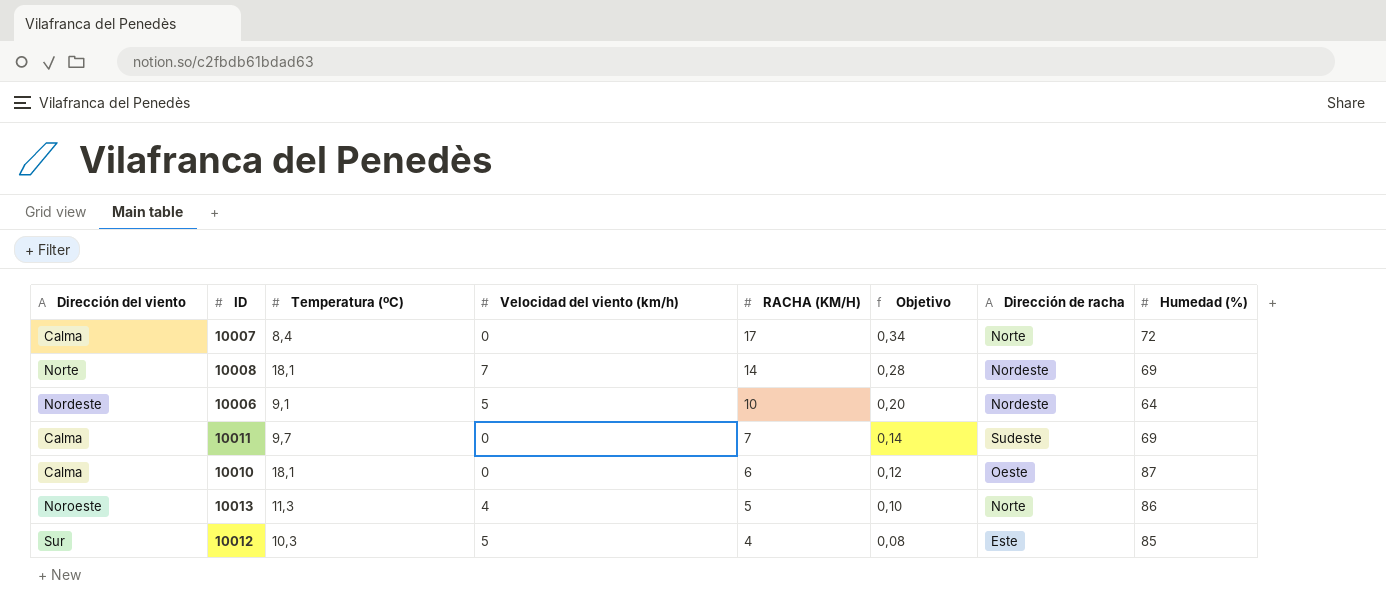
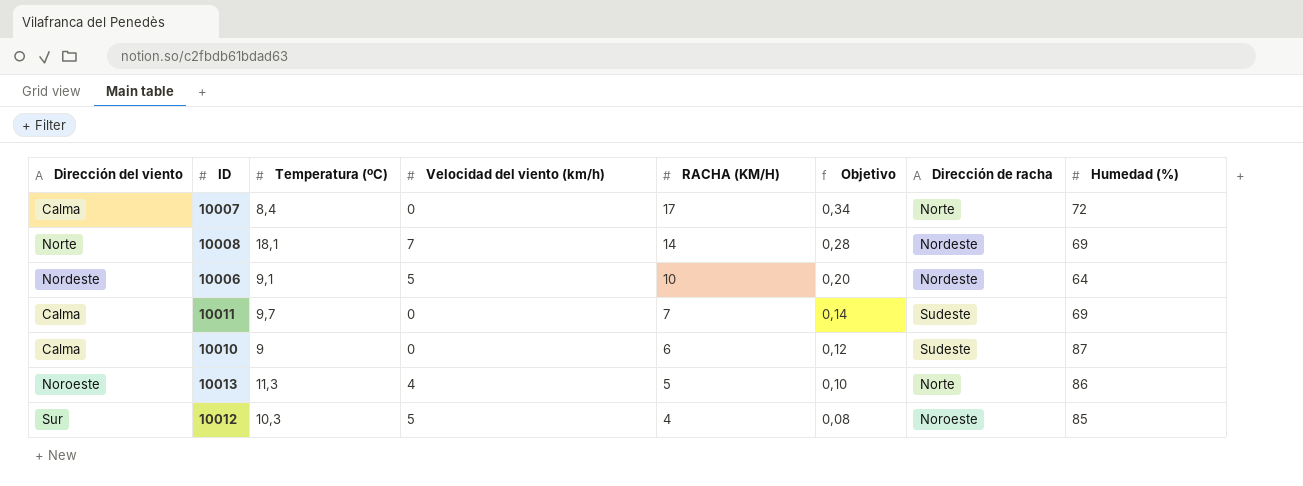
10010 | Temperatura (ºC): 18,1 -> 9
10010 | Dirección de racha: Oeste -> Sudeste
10012 | Dirección de racha: Este -> Noroeste

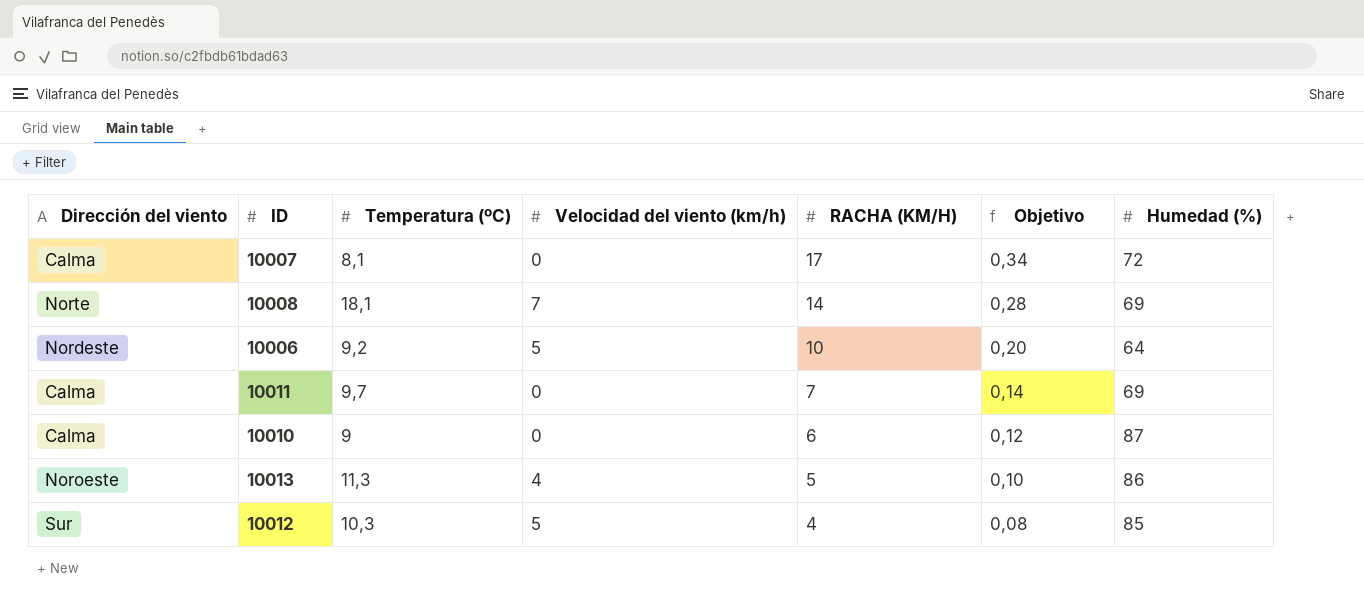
column Dirección de racha | position: 7 -> none
10007 | Temperatura (ºC): 8,4 -> 8,1
10006 | Temperatura (ºC): 9,1 -> 9,2

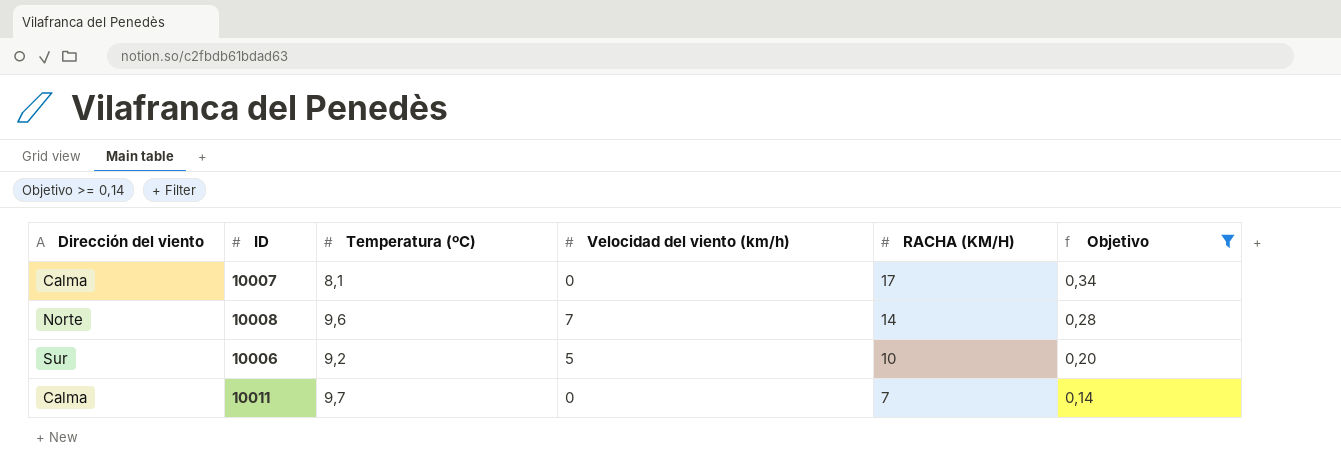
filter: none -> Objetivo >= 0,14
column Humedad (%) | position: 7 -> none
10008 | Temperatura (ºC): 18,1 -> 9,6
10006 | Dirección del viento: Nordeste -> Sur

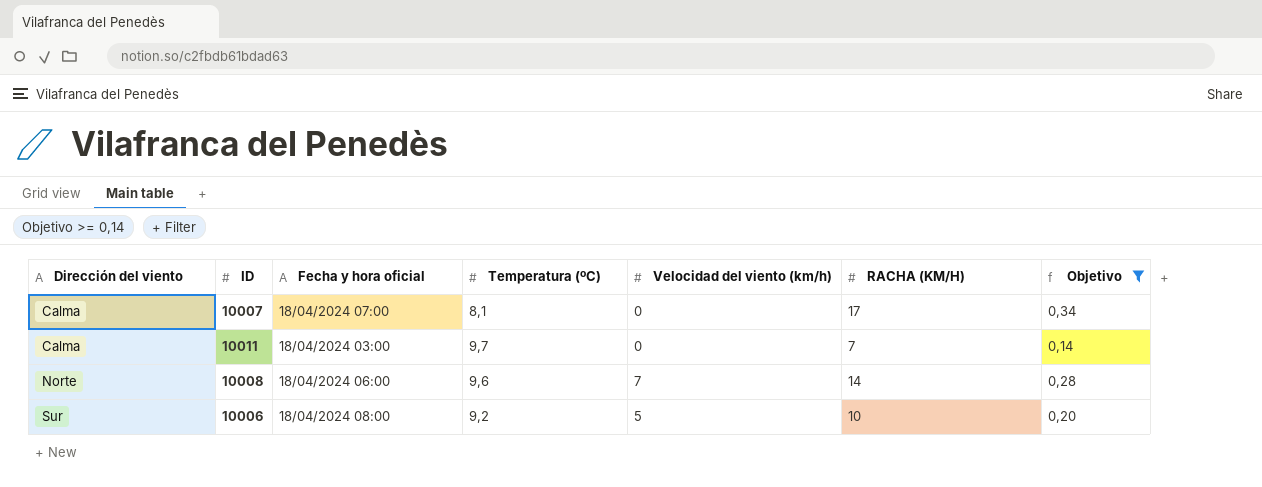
row order: RACHA (KM/H) descending -> Dirección del viento ascending
column Fecha y hora oficial | position: none -> 3

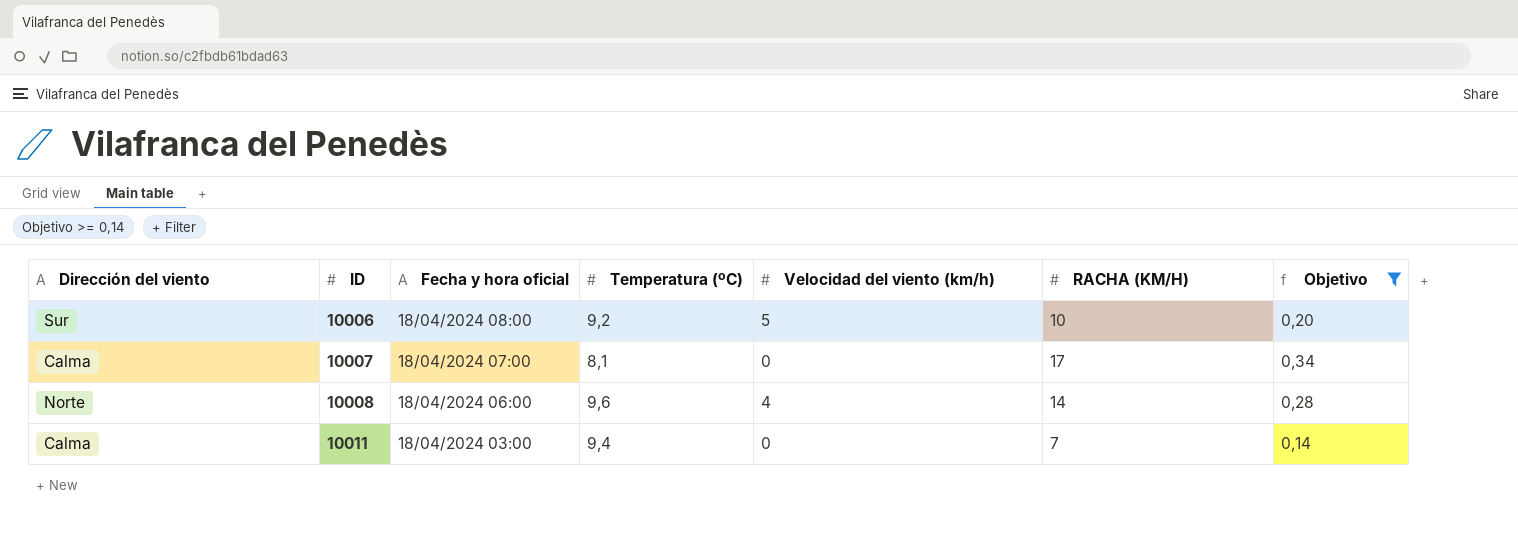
row order: Dirección del viento ascending -> ID ascending
10008 | Velocidad del viento (km/h): 7 -> 4
10011 | Temperatura (ºC): 9,7 -> 9,4

